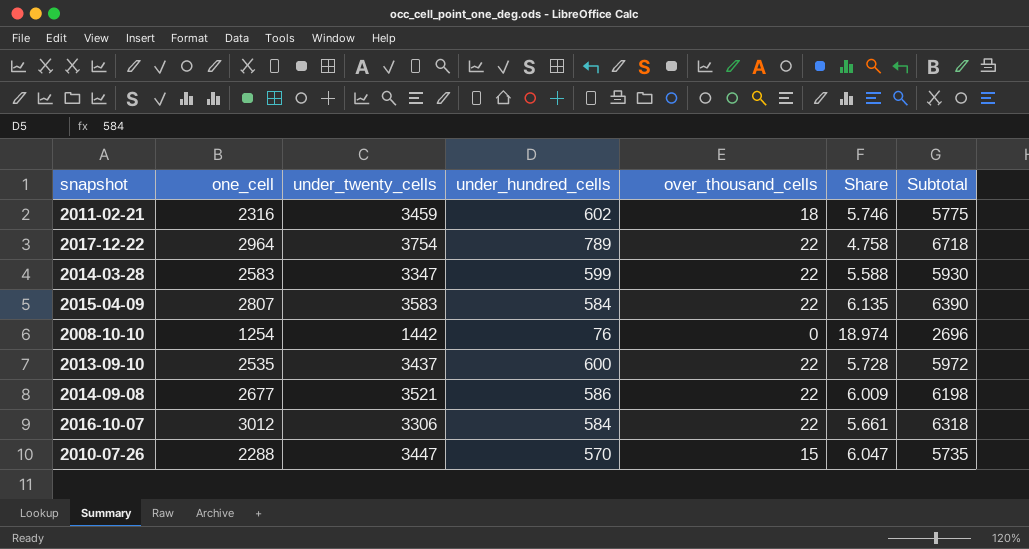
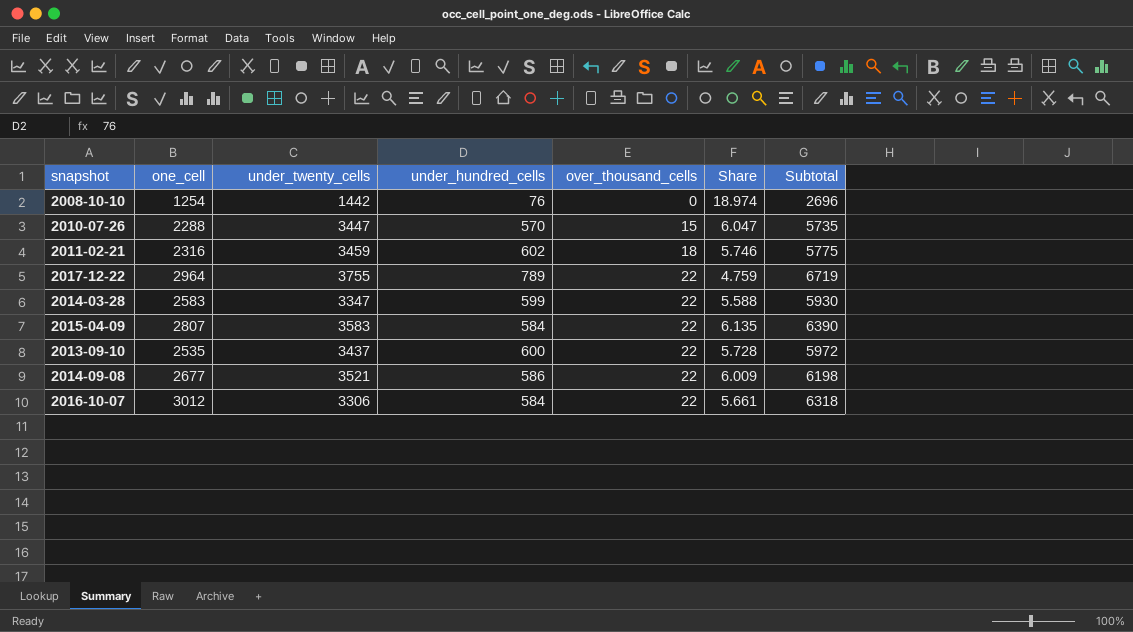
row order: none -> over_thousand_cells ascending
2017-12-22 | under_twenty_cells: 3754 -> 3755
2017-12-22 | Share: 4.758 -> 4.759
2017-12-22 | Subtotal: 6718 -> 6719

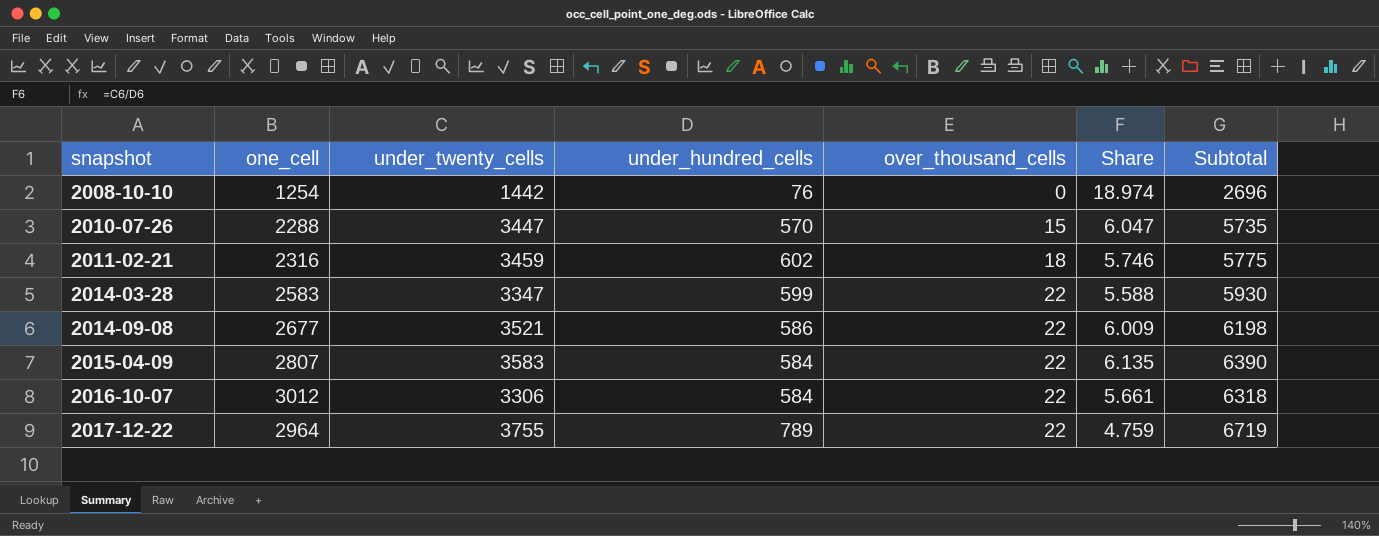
row order: over_thousand_cells ascending -> snapshot ascending
row 2013-09-10: 2535 | 3437 | 600 | 22 | 5.728 | 5972 -> none

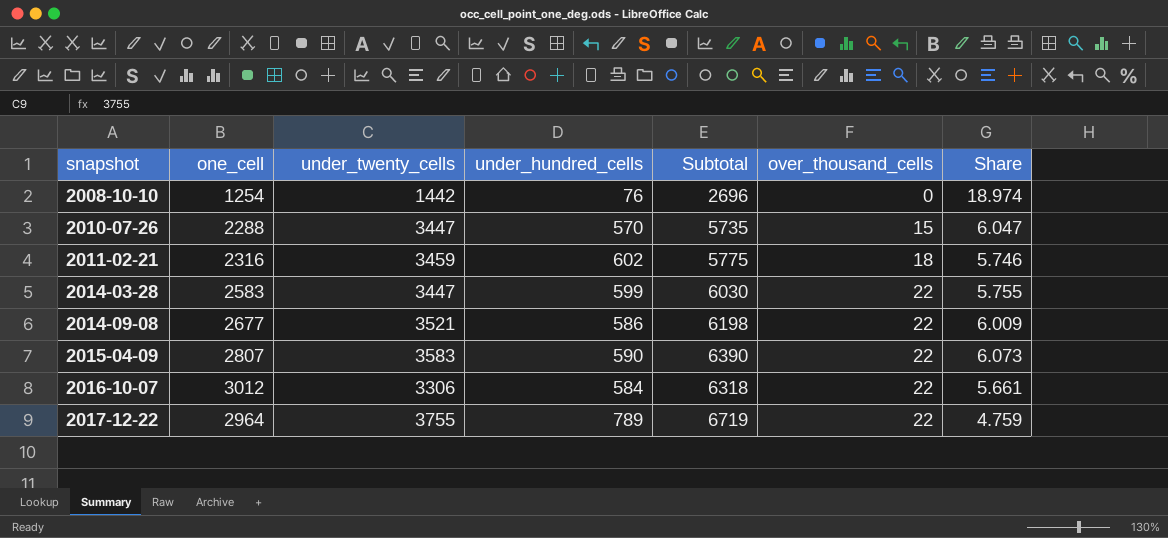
column Subtotal | position: 7 -> 5
2014-03-28 | under_twenty_cells: 3347 -> 3447
2014-03-28 | Subtotal: 5930 -> 6030
2014-03-28 | Share: 5.588 -> 5.755
2015-04-09 | under_hundred_cells: 584 -> 590
2015-04-09 | Share: 6.135 -> 6.073

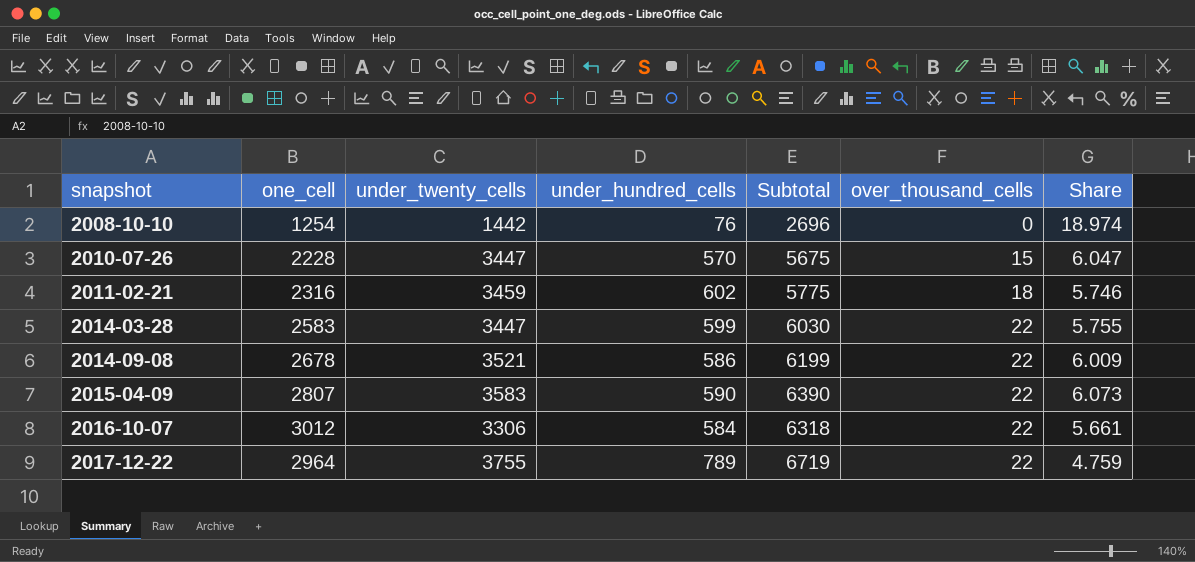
2010-07-26 | one_cell: 2288 -> 2228
2010-07-26 | Subtotal: 5735 -> 5675
2014-09-08 | one_cell: 2677 -> 2678
2014-09-08 | Subtotal: 6198 -> 6199

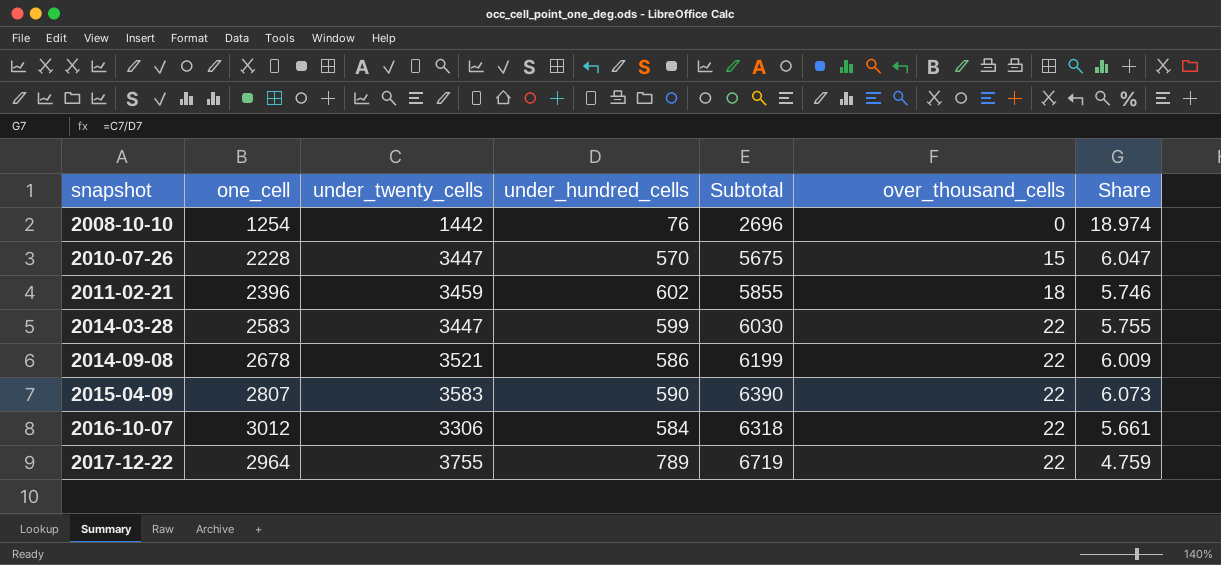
2011-02-21 | one_cell: 2316 -> 2396
2011-02-21 | Subtotal: 5775 -> 5855

